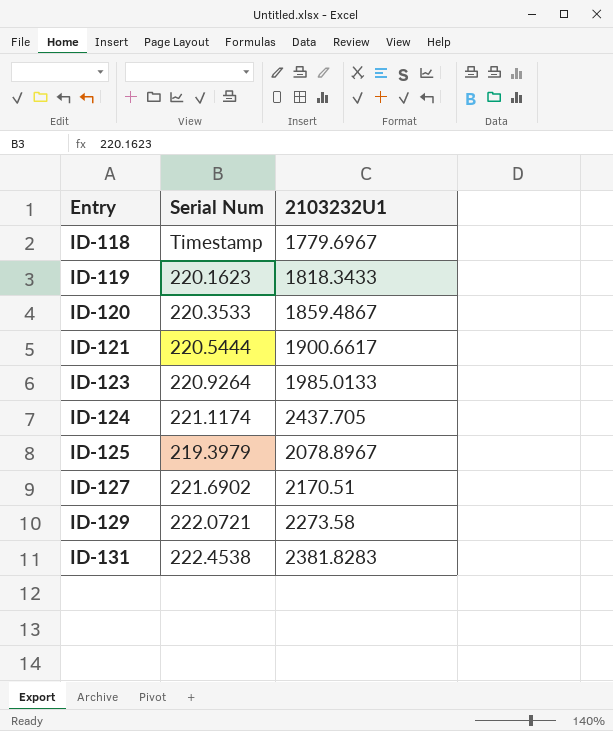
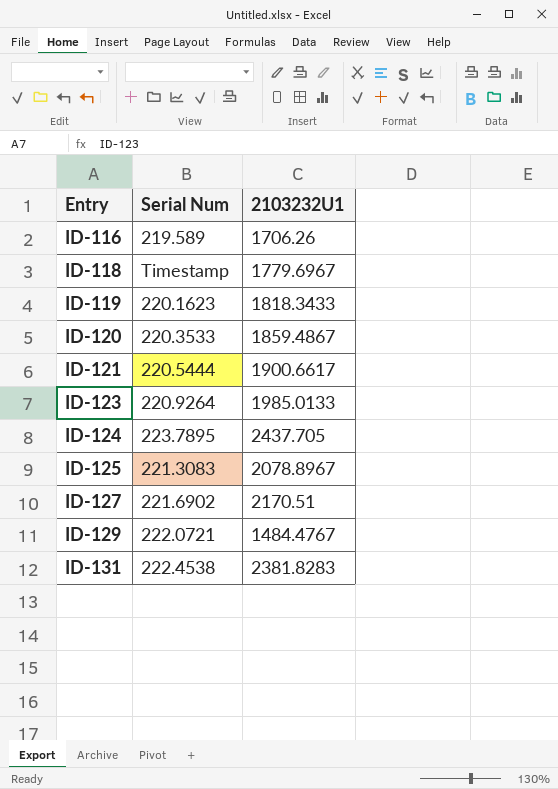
row ID-116: none -> 219.589 | 1706.26
ID-124 | Serial Num: 221.1174 -> 223.7895
ID-125 | Serial Num: 219.3979 -> 221.3083
ID-129 | 2103232U1: 2273.58 -> 1484.4767

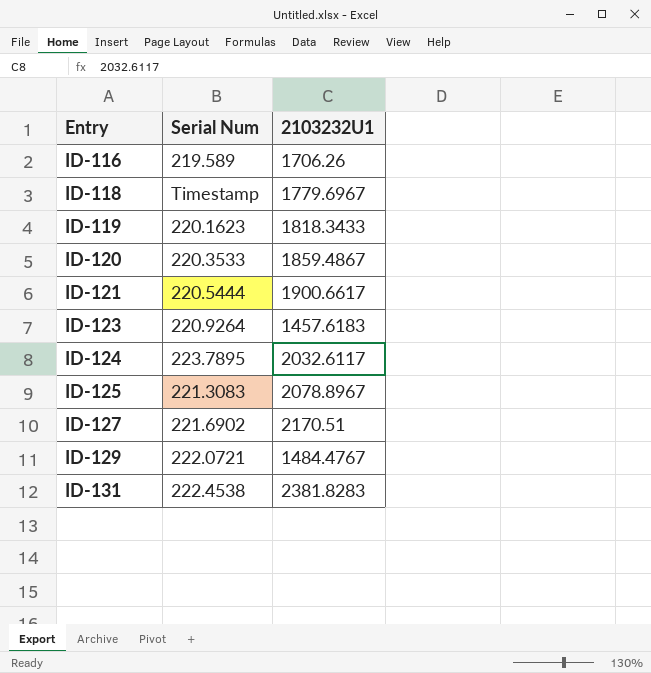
ID-123 | 2103232U1: 1985.0133 -> 1457.6183
ID-124 | 2103232U1: 2437.705 -> 2032.6117

